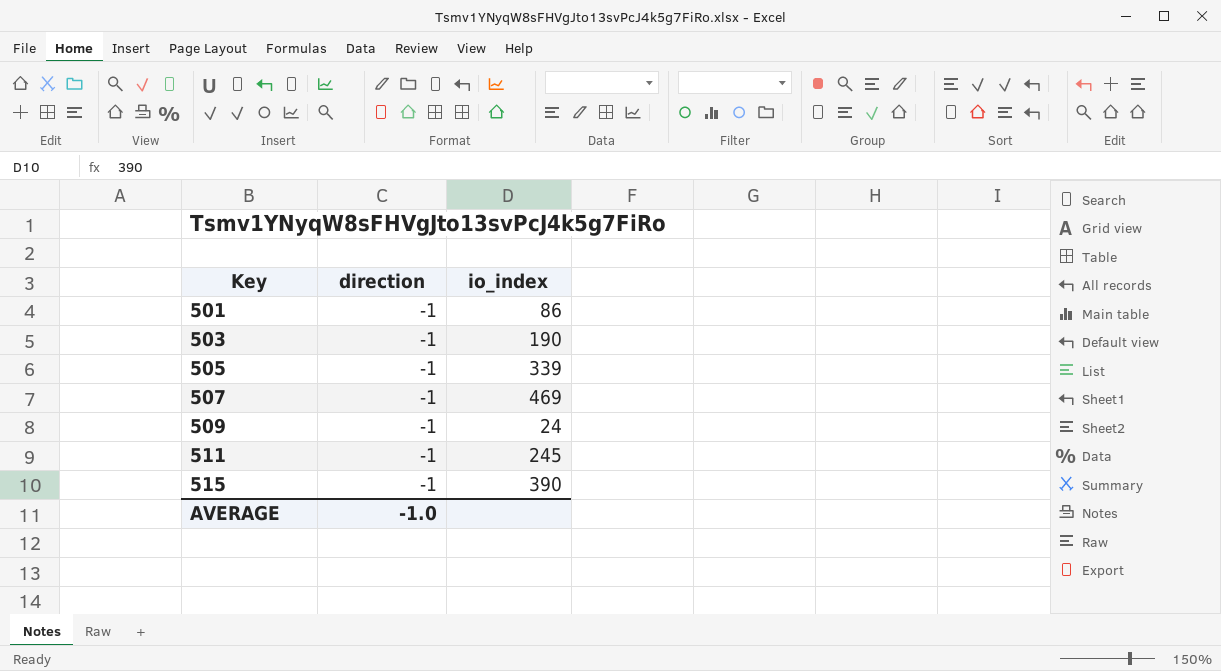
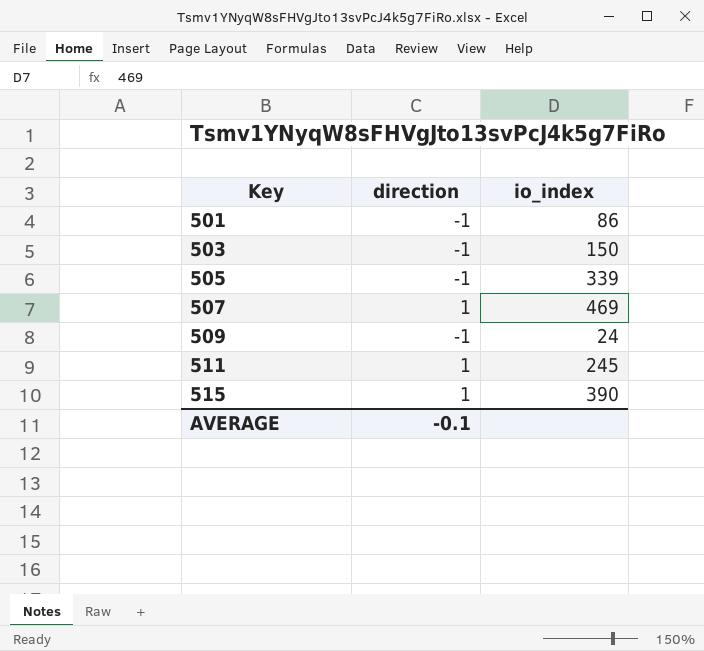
503 | io_index: 190 -> 150
507 | direction: -1 -> 1
511 | direction: -1 -> 1
515 | direction: -1 -> 1
AVERAGE | direction: -1.0 -> -0.1

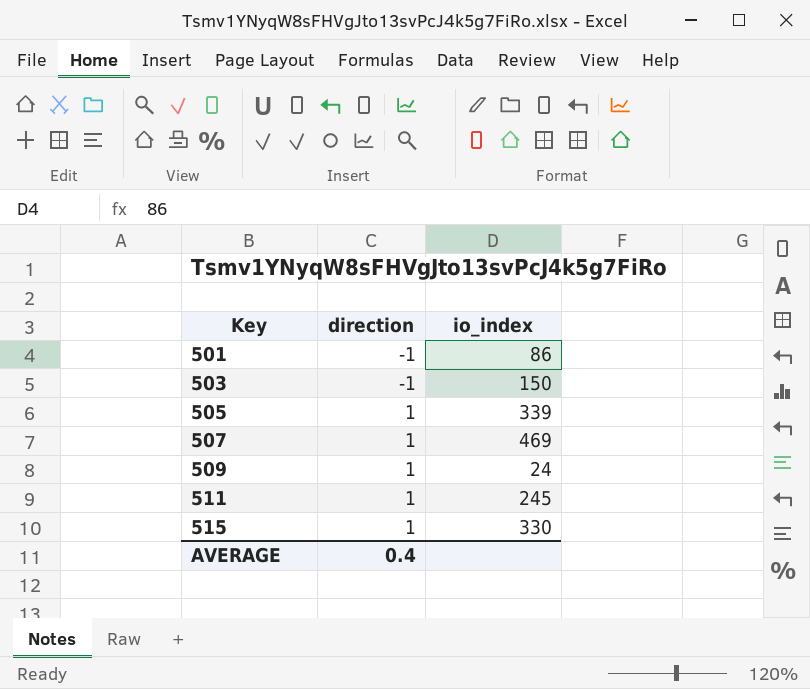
505 | direction: -1 -> 1
509 | direction: -1 -> 1
515 | io_index: 390 -> 330
AVERAGE | direction: -0.1 -> 0.4

